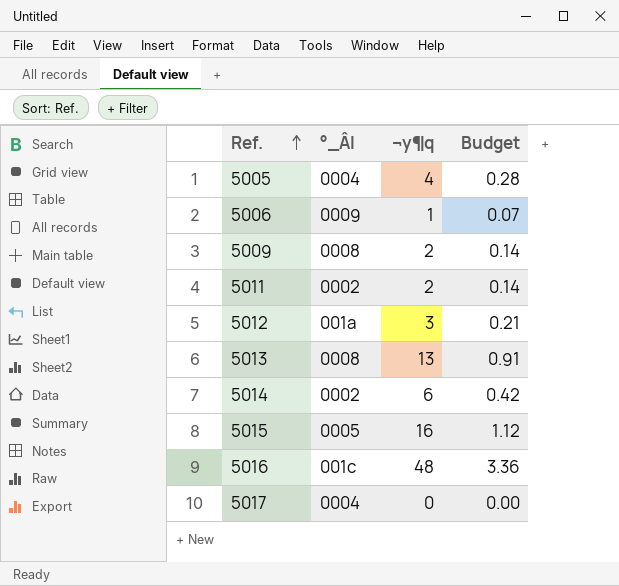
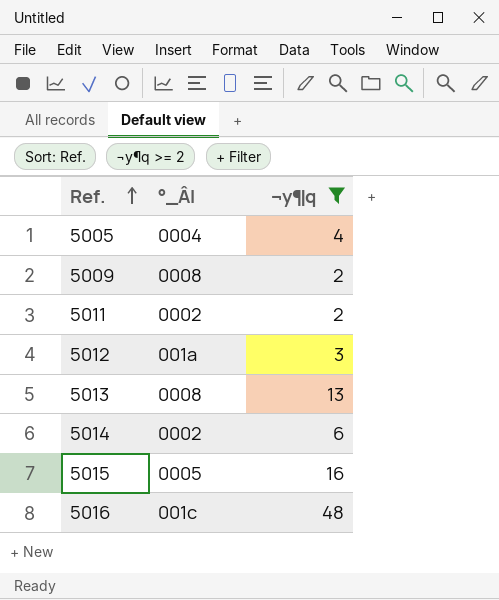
filter: none -> ¬y¶q >= 2
column Budget | formula: [¬y¶q] * 0.07 -> none

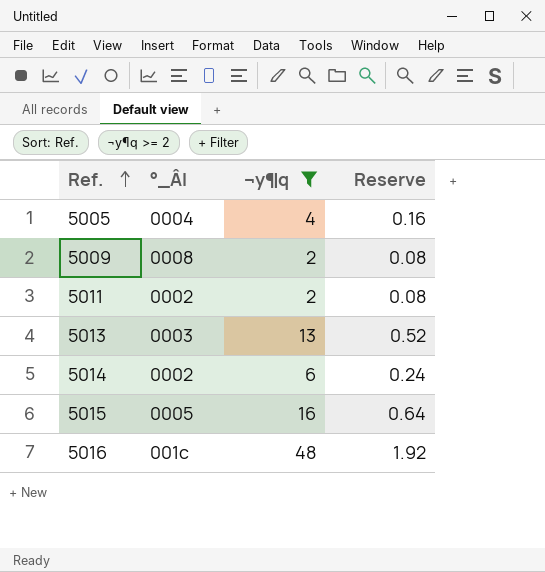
column Reserve | formula: none -> [¬y¶q] * 0.04
row 5012: 001a | 3 -> none
5013 | °_ÂI: 0008 -> 0003

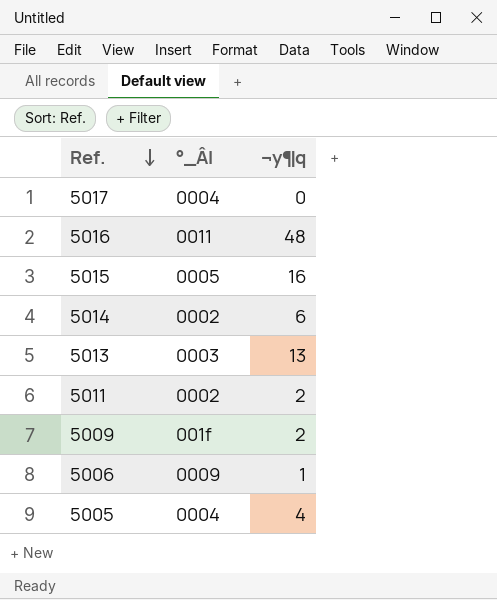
filter: ¬y¶q >= 2 -> none
row order: Ref. ascending -> Ref. descending
column Reserve | formula: [¬y¶q] * 0.04 -> none
5016 | °_ÂI: 001c -> 0011
5009 | °_ÂI: 0008 -> 001f

